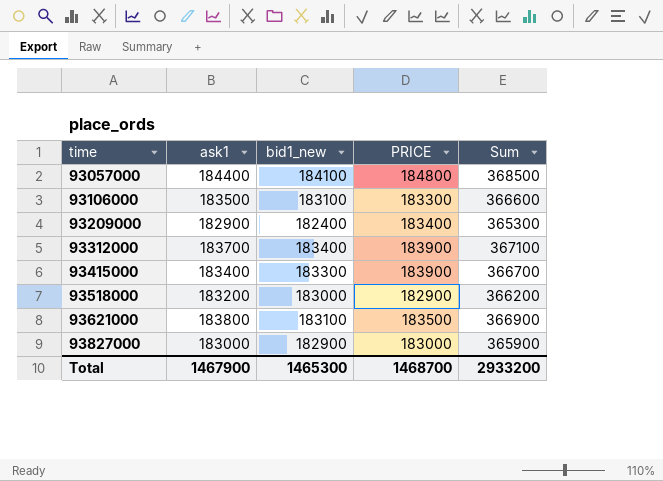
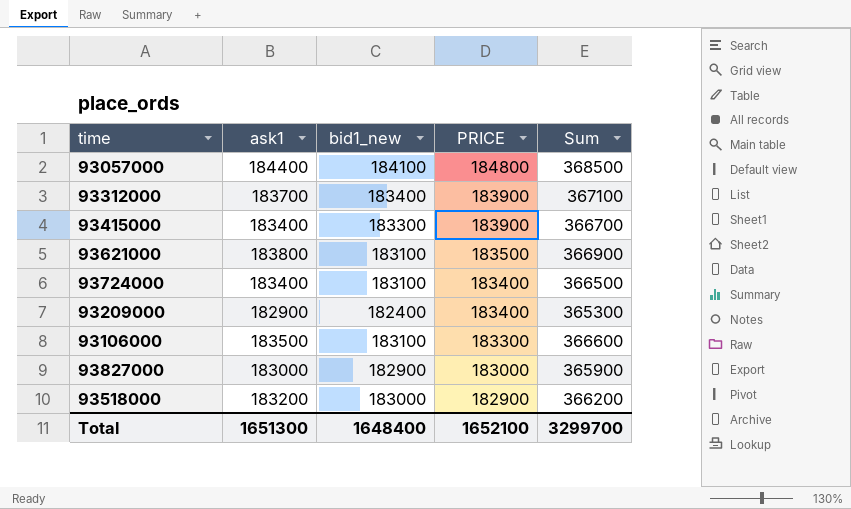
row order: time ascending -> PRICE descending
row 93724000: none -> 183400 | 183100 | 183400 | 366500
Total | ask1: 1467900 -> 1651300
Total | bid1_new: 1465300 -> 1648400
Total | PRICE: 1468700 -> 1652100
Total | Sum: 2933200 -> 3299700

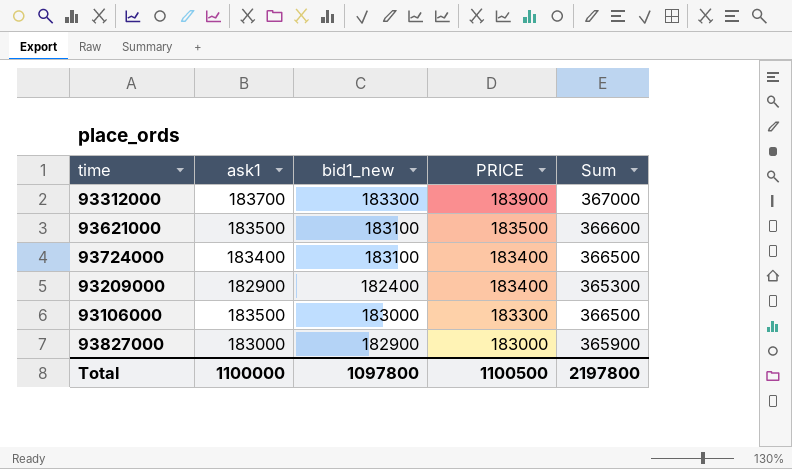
row 93057000: 184400 | 184100 | 184800 | 368500 -> none
row 93415000: 183400 | 183300 | 183900 | 366700 -> none
row 93518000: 183200 | 183000 | 182900 | 366200 -> none
93312000 | bid1_new: 183400 -> 183300
93312000 | Sum: 367100 -> 367000
93621000 | ask1: 183800 -> 183500
93621000 | Sum: 366900 -> 366600
93106000 | bid1_new: 183100 -> 183000
93106000 | Sum: 366600 -> 366500
Total | ask1: 1651300 -> 1100000
Total | bid1_new: 1648400 -> 1097800
Total | PRICE: 1652100 -> 1100500
Total | Sum: 3299700 -> 2197800

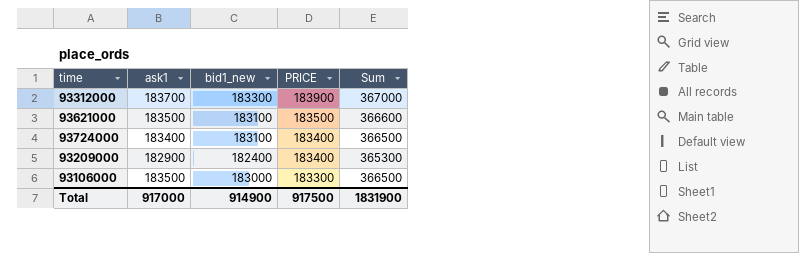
row 93827000: 183000 | 182900 | 183000 | 365900 -> none
Total | ask1: 1100000 -> 917000
Total | bid1_new: 1097800 -> 914900
Total | PRICE: 1100500 -> 917500
Total | Sum: 2197800 -> 1831900

